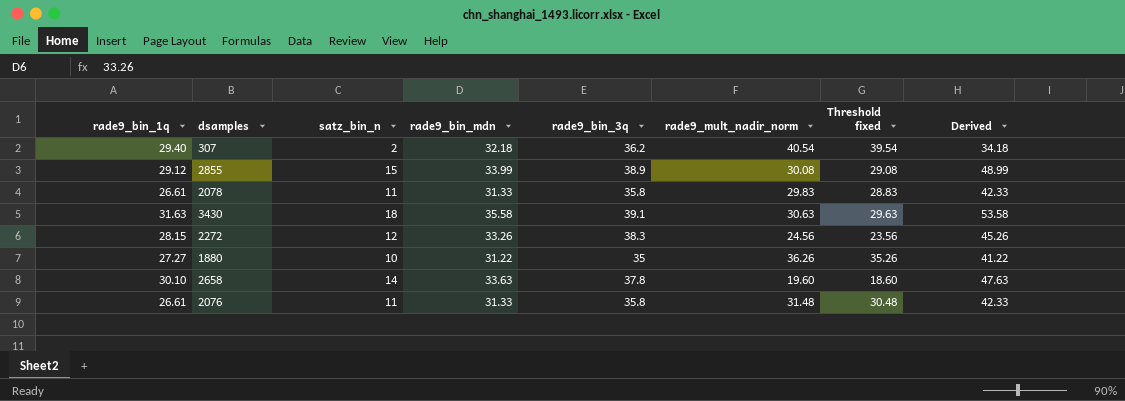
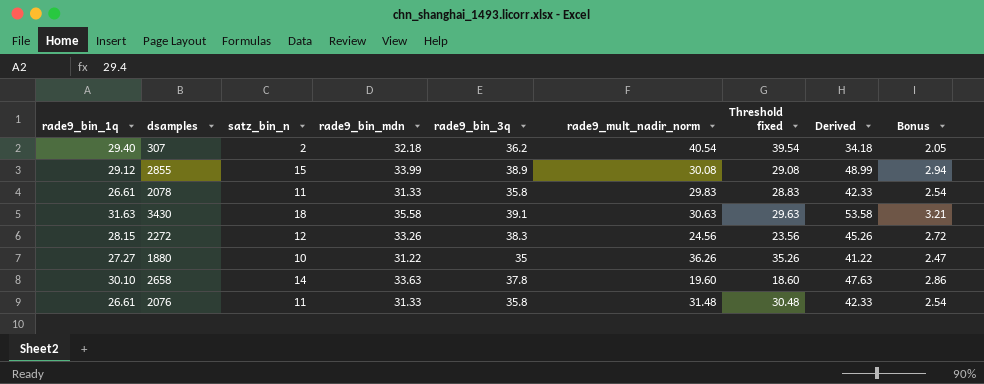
column Bonus | formula: none -> [Derived] * 0.06

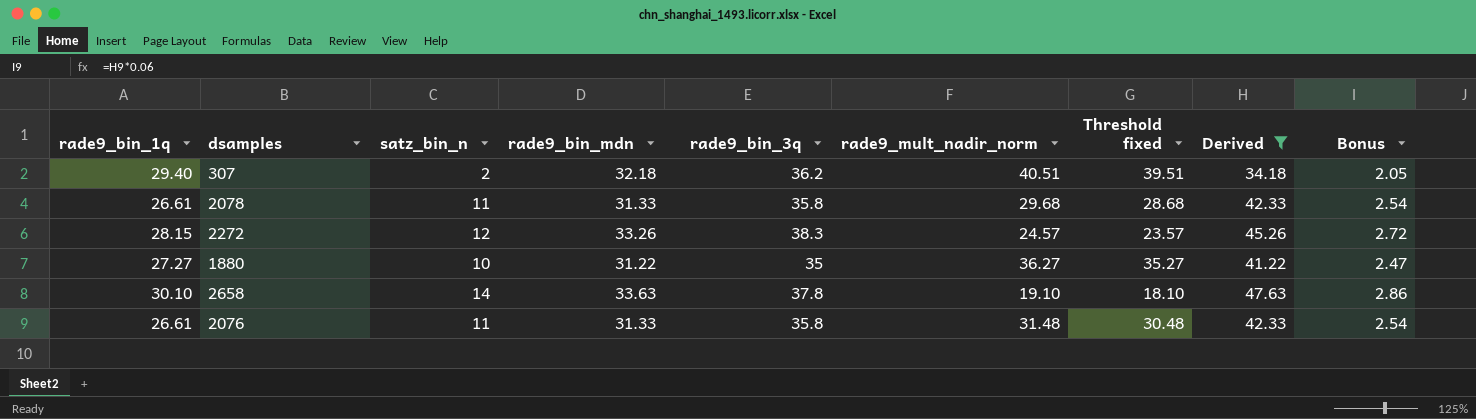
filter: none -> Derived <= 47.63
307 | rade9_mult_nadir_norm: 40.54 -> 40.51
307 | Threshold fixed: 39.54 -> 39.51
2078 | rade9_mult_nadir_norm: 29.83 -> 29.68
2078 | Threshold fixed: 28.83 -> 28.68
2272 | rade9_mult_nadir_norm: 24.56 -> 24.57
2272 | Threshold fixed: 23.56 -> 23.57
1880 | rade9_mult_nadir_norm: 36.26 -> 36.27
1880 | Threshold fixed: 35.26 -> 35.27
2658 | rade9_mult_nadir_norm: 19.60 -> 19.10
2658 | Threshold fixed: 18.60 -> 18.10

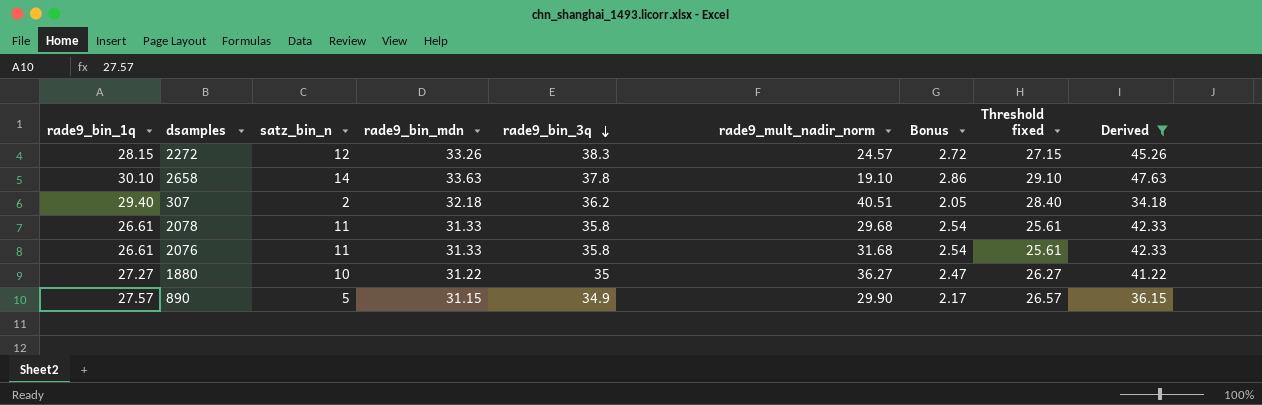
row order: none -> rade9_bin_3q descending
column Bonus | position: 9 -> 7
column Threshold fixed | formula: [rade9_mult_nadir_norm] - 1 -> [rade9_bin_1q] - 1
2076 | rade9_mult_nadir_norm: 31.48 -> 31.68
row 890: none -> 27.57 | 5 | 31.15 | 34.9 | 29.90 | 2.17 | 26.57 | 36.15

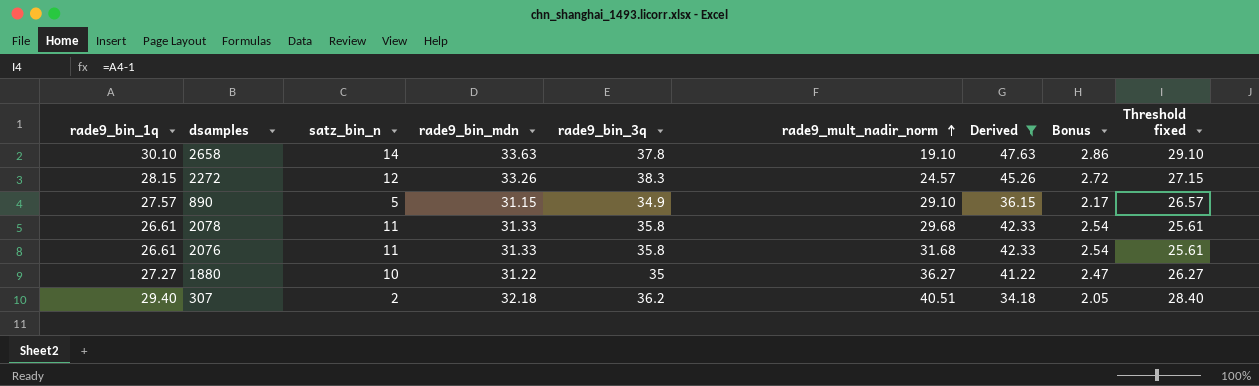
row order: rade9_bin_3q descending -> rade9_mult_nadir_norm ascending
column Derived | position: 9 -> 7
890 | rade9_mult_nadir_norm: 29.90 -> 29.10

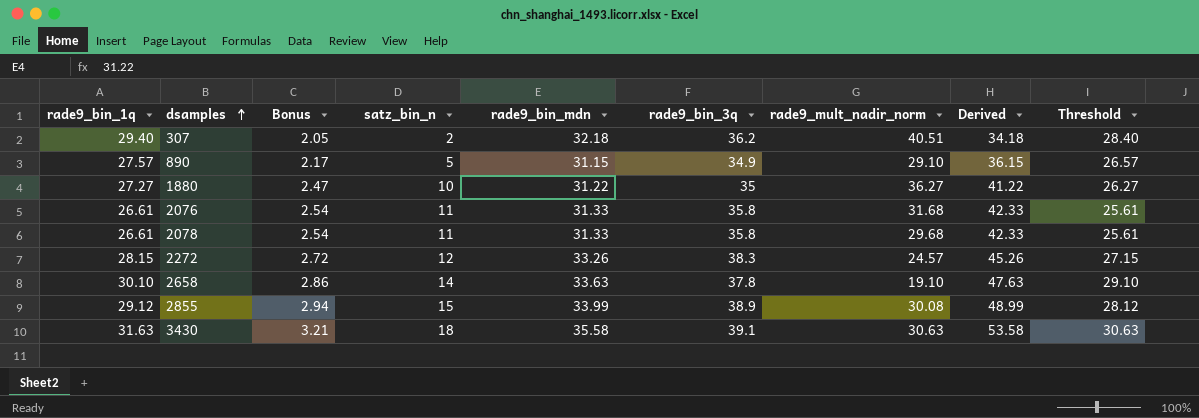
filter: Derived <= 47.63 -> none
row order: rade9_mult_nadir_norm ascending -> dsamples ascending
column Bonus | position: 8 -> 3
column name: Threshold fixed -> Threshold

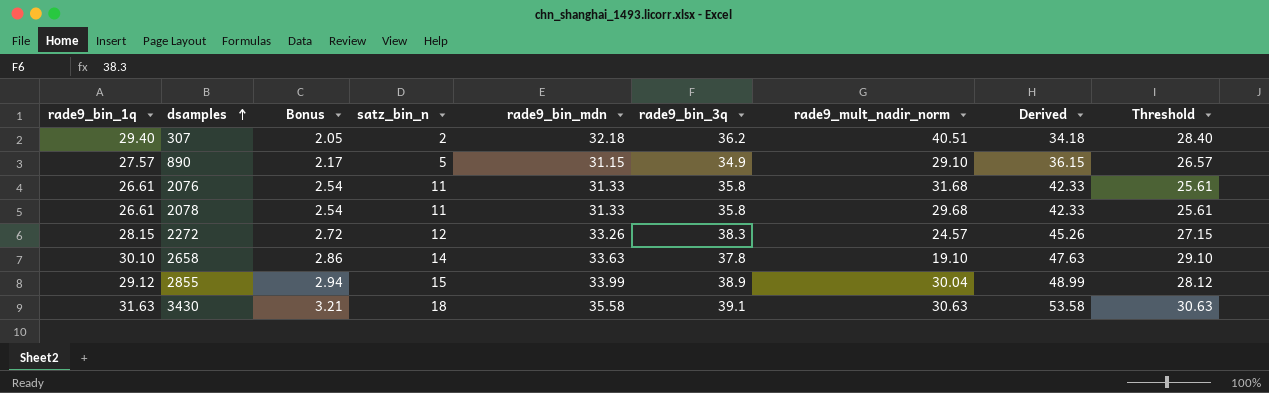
row 1880: 27.27 | 2.47 | 10 | 31.22 | 35 | 36.27 | 41.22 | 26.27 -> none
2855 | rade9_mult_nadir_norm: 30.08 -> 30.04

